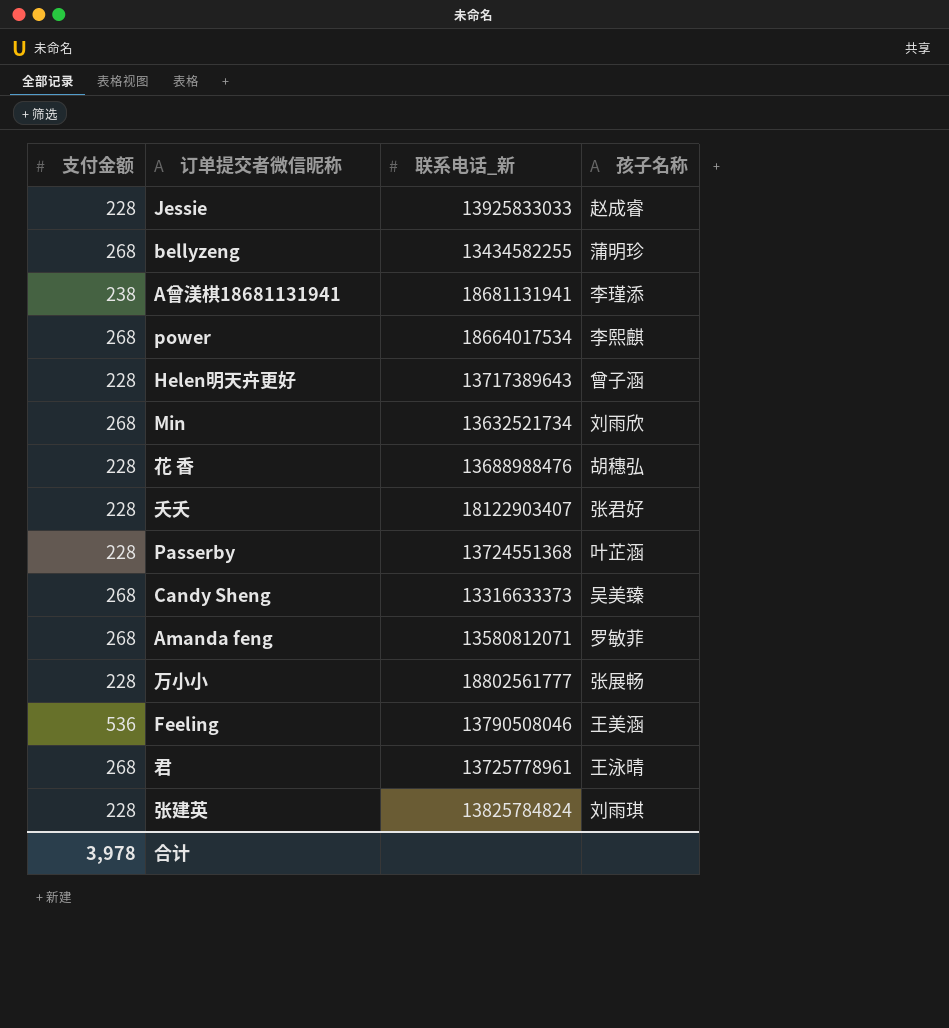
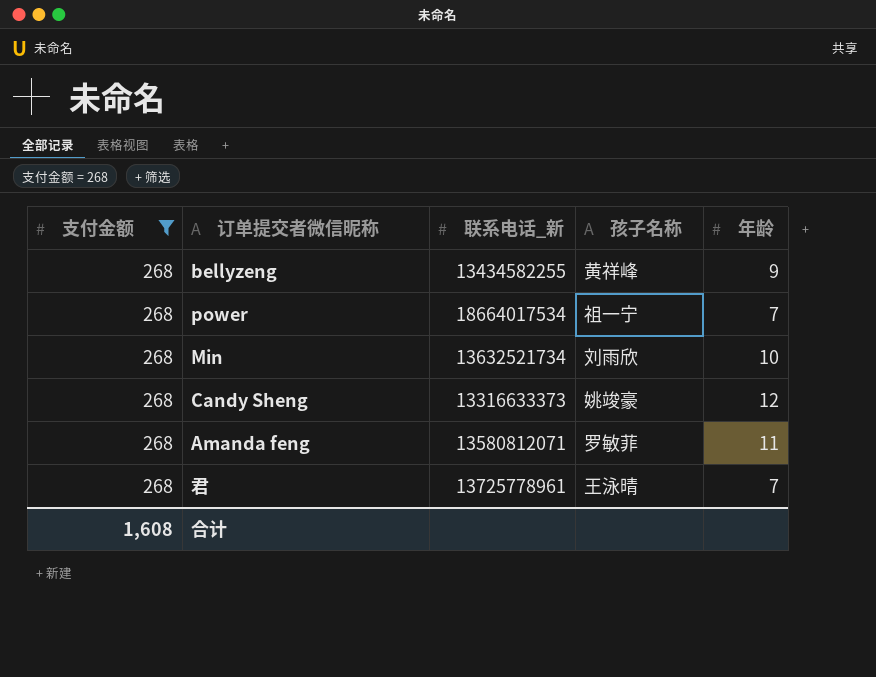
filter: none -> 支付金额 = 268
column 年龄 | position: none -> 5
bellyzeng | 孩子名称: 蒲明珍 -> 黄祥峰
power | 孩子名称: 李熙麒 -> 祖一宁
Candy Sheng | 孩子名称: 吴美臻 -> 姚竣豪
合计 | 支付金额: 3,978 -> 1,608

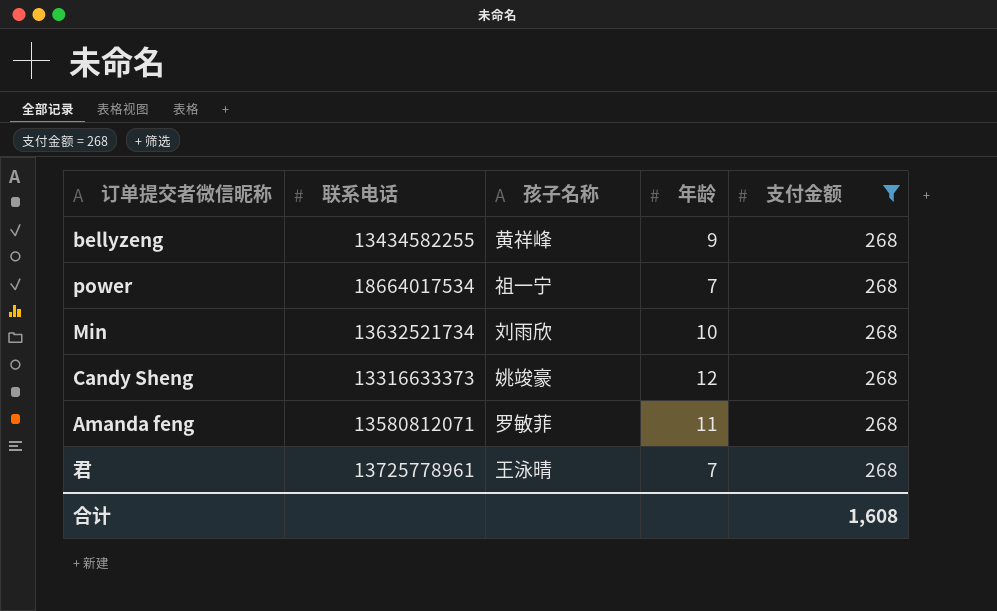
column name: 联系电话_新 -> 联系电话
column 支付金额 | position: 1 -> 5

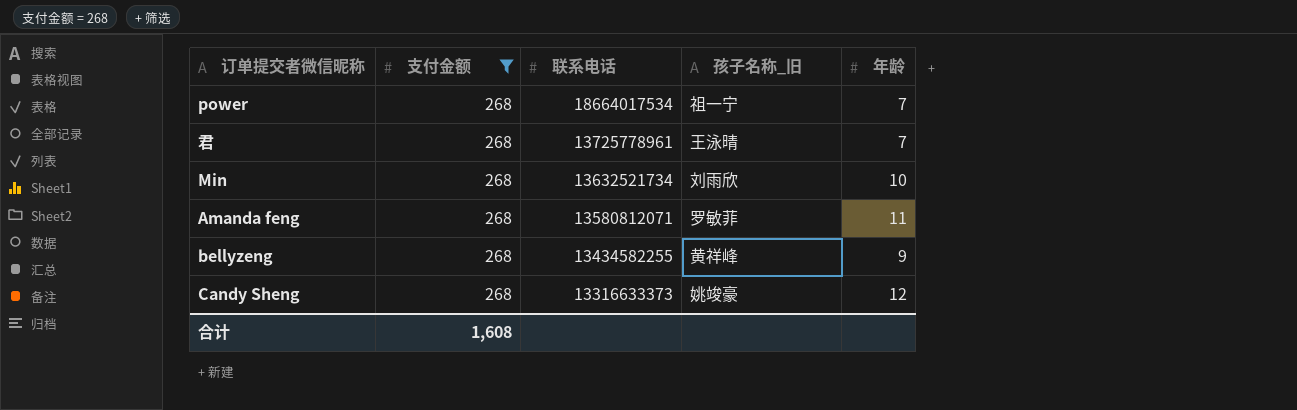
row order: none -> 联系电话 descending
column 支付金额 | position: 5 -> 2
column name: 孩子名称 -> 孩子名称_旧

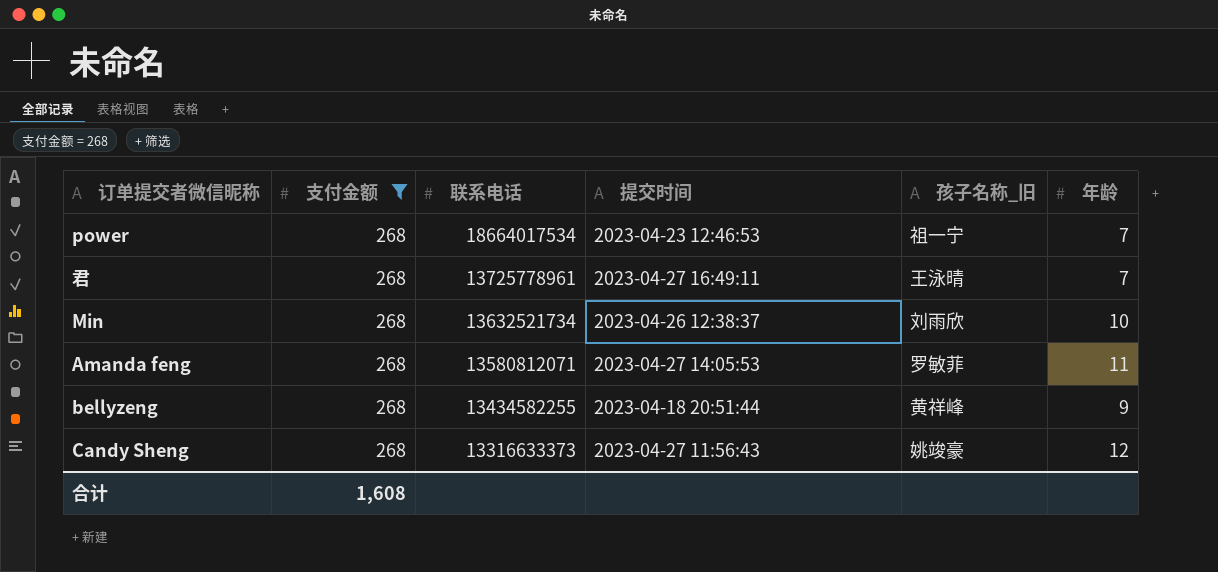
column 提交时间 | position: none -> 4

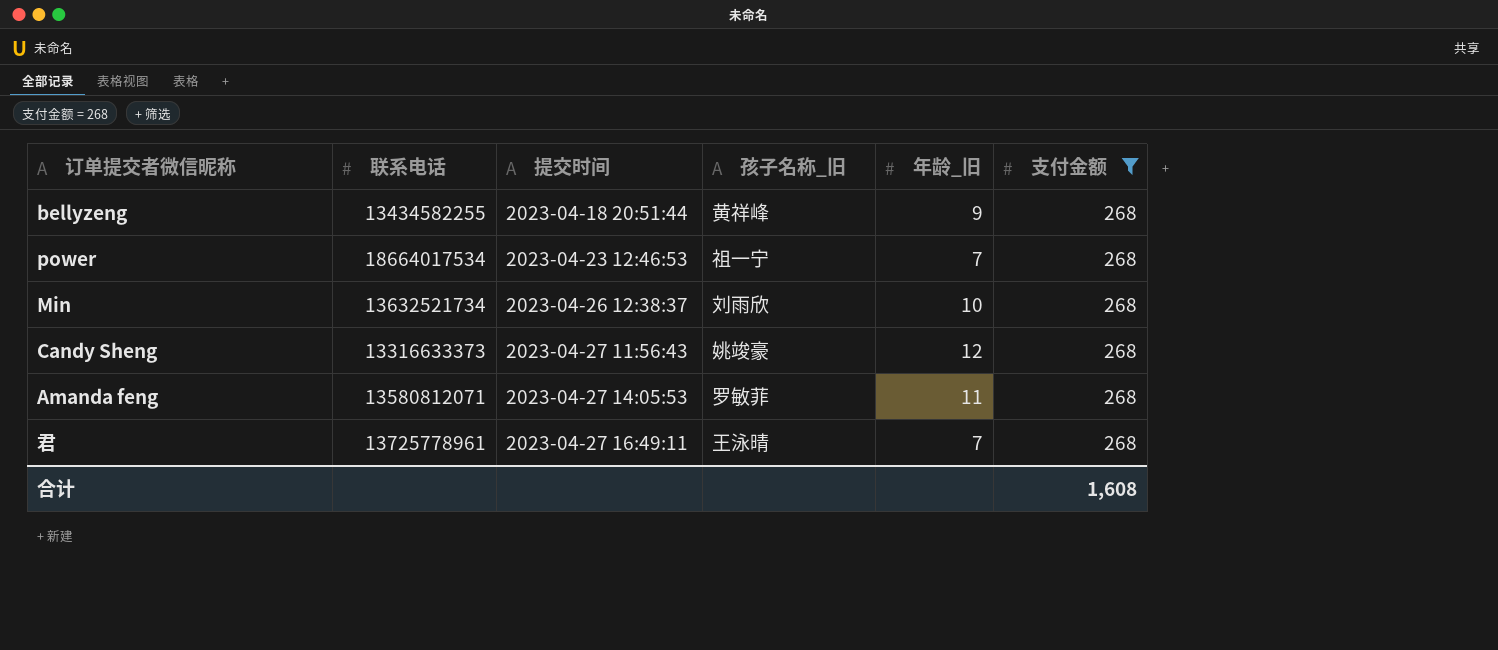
row order: 联系电话 descending -> 提交时间 ascending
column name: 年龄 -> 年龄_旧
column 支付金额 | position: 2 -> 6

